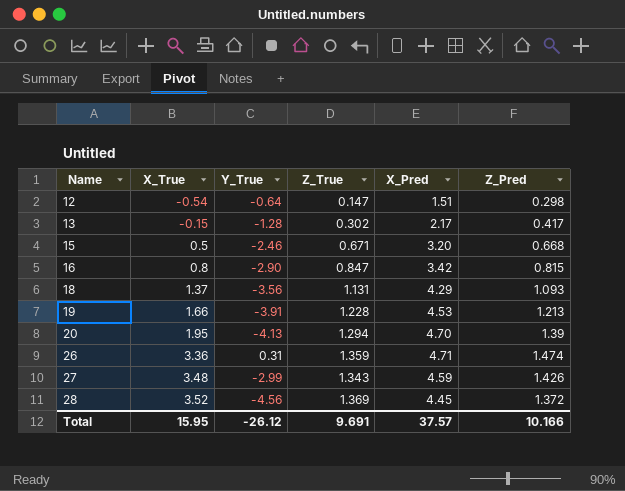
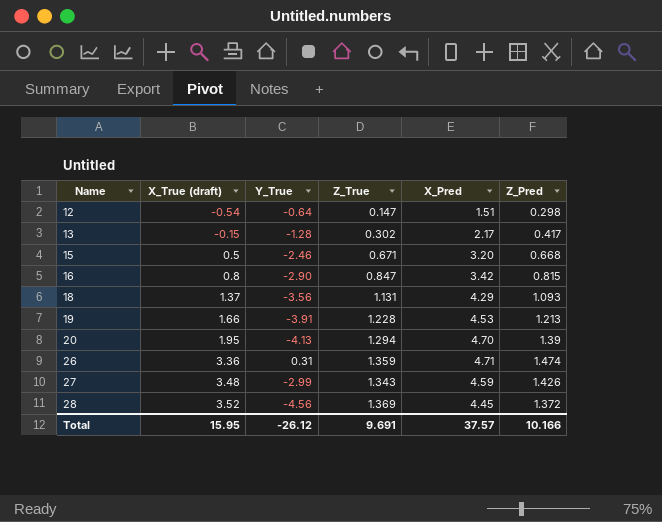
column name: X_True -> X_True (draft)

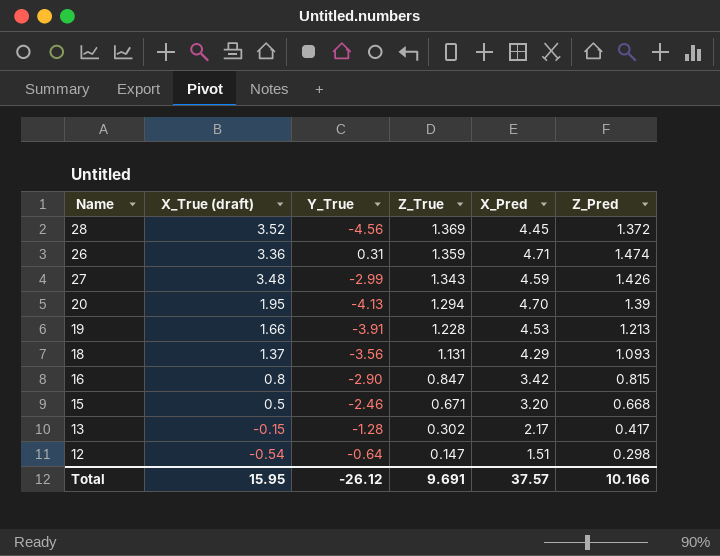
row order: Name ascending -> Z_True descending

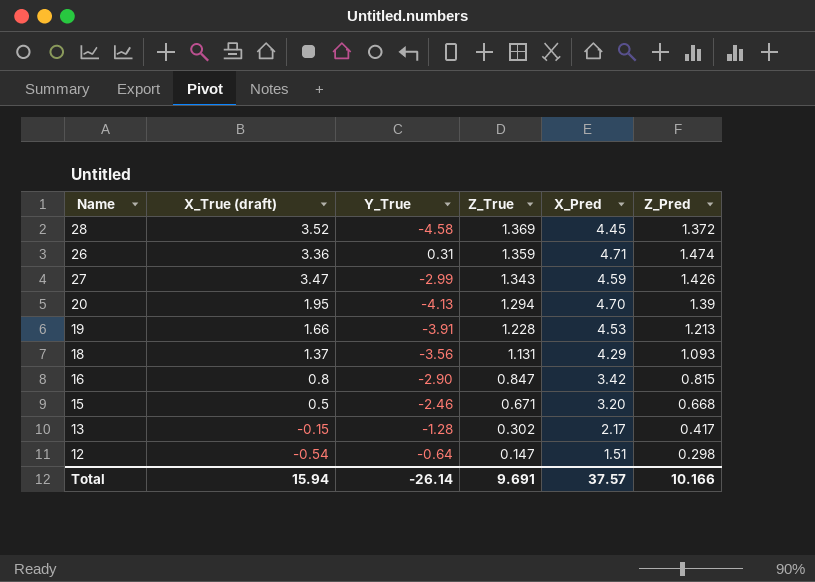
28 | Y_True: -4.56 -> -4.58
27 | X_True (draft): 3.48 -> 3.47
Total | X_True (draft): 15.95 -> 15.94
Total | Y_True: -26.12 -> -26.14

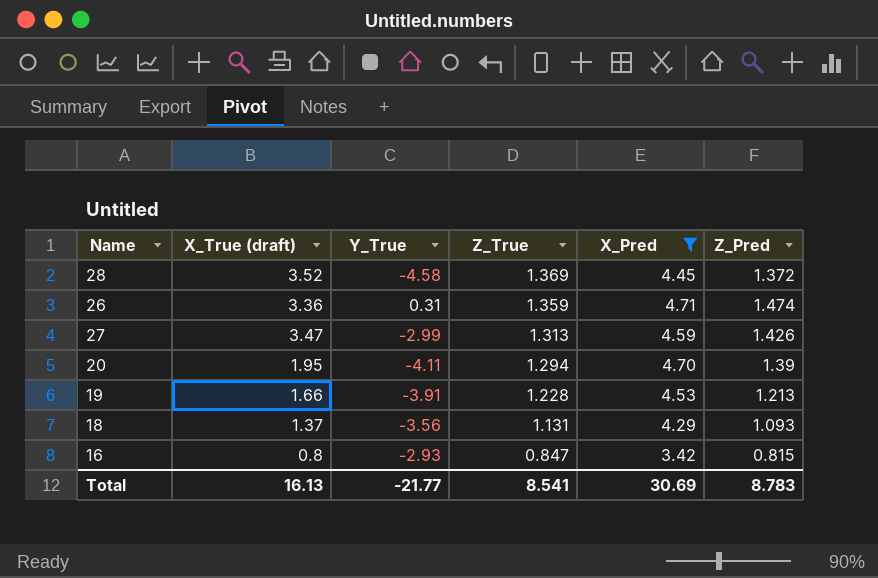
filter: none -> X_Pred >= 3.42
27 | Z_True: 1.343 -> 1.313
20 | Y_True: -4.13 -> -4.11
16 | Y_True: -2.90 -> -2.93
Total | X_True (draft): 15.94 -> 16.13
Total | Y_True: -26.14 -> -21.77
Total | Z_True: 9.691 -> 8.541
Total | X_Pred: 37.57 -> 30.69
Total | Z_Pred: 10.166 -> 8.783

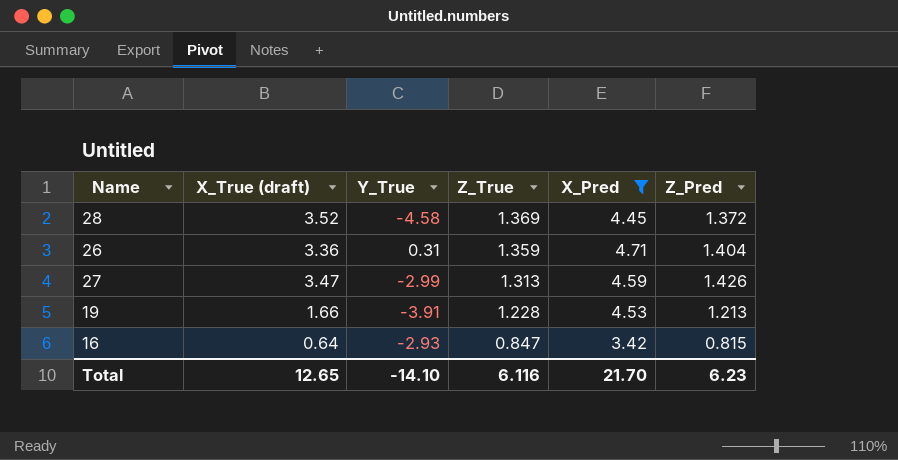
row 20: 1.95 | -4.11 | 1.294 | 4.70 | 1.39 -> none
row 18: 1.37 | -3.56 | 1.131 | 4.29 | 1.093 -> none
26 | Z_Pred: 1.474 -> 1.404
16 | X_True (draft): 0.8 -> 0.64
Total | X_True (draft): 16.13 -> 12.65
Total | Y_True: -21.77 -> -14.10
Total | Z_True: 8.541 -> 6.116
Total | X_Pred: 30.69 -> 21.70
Total | Z_Pred: 8.783 -> 6.23

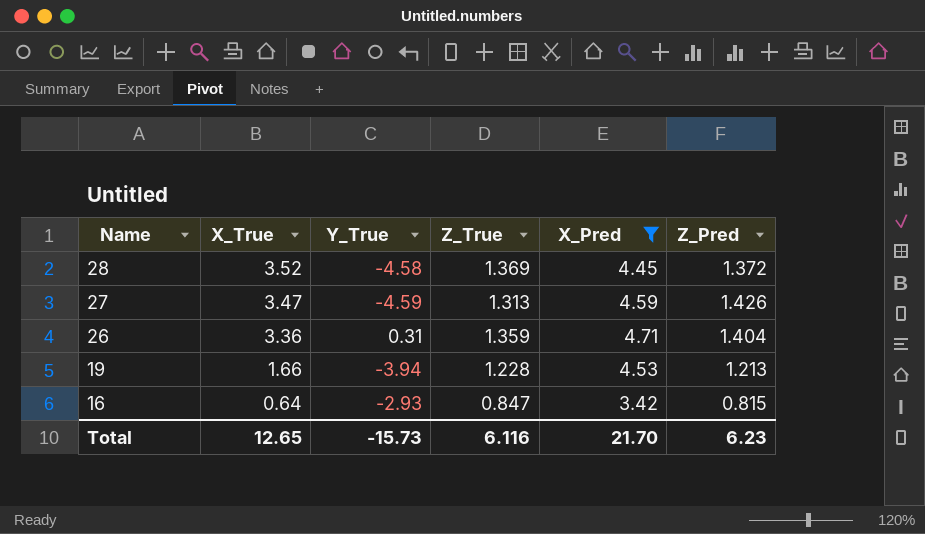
row order: Z_True descending -> Name descending
column name: X_True (draft) -> X_True
27 | Y_True: -2.99 -> -4.59
19 | Y_True: -3.91 -> -3.94
Total | Y_True: -14.10 -> -15.73

